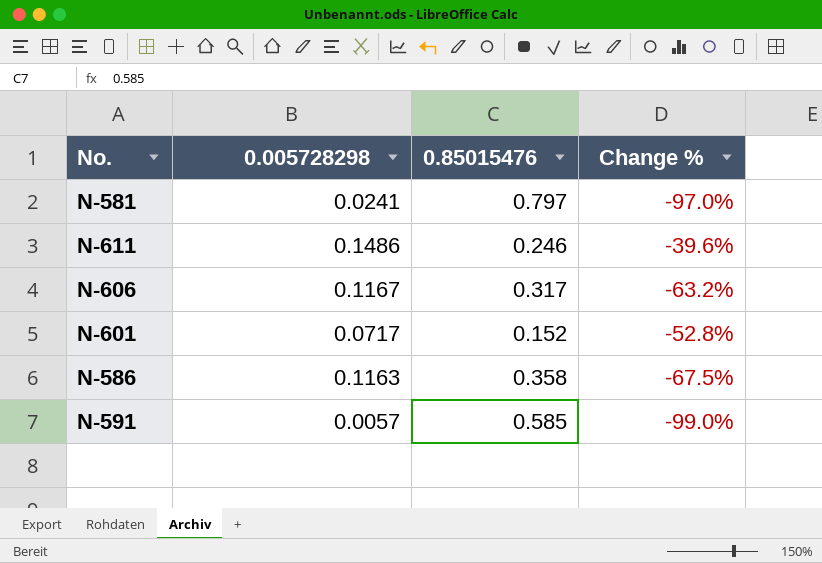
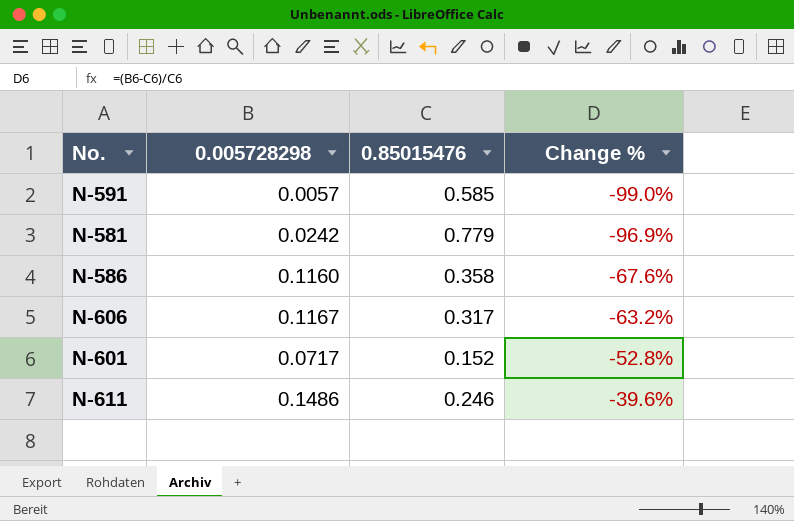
row order: none -> Change % ascending
N-581 | 0.005728298: 0.0241 -> 0.0242
N-581 | 0.85015476: 0.797 -> 0.779
N-581 | Change %: -97.0% -> -96.9%
N-586 | 0.005728298: 0.1163 -> 0.1160
N-586 | Change %: -67.5% -> -67.6%

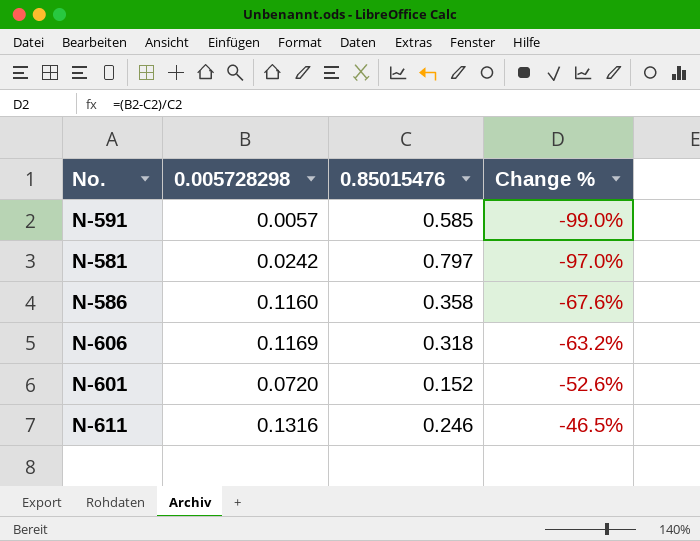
N-581 | 0.85015476: 0.779 -> 0.797
N-581 | Change %: -96.9% -> -97.0%
N-606 | 0.005728298: 0.1167 -> 0.1169
N-606 | 0.85015476: 0.317 -> 0.318
N-601 | 0.005728298: 0.0717 -> 0.0720
N-601 | Change %: -52.8% -> -52.6%
N-611 | 0.005728298: 0.1486 -> 0.1316
N-611 | Change %: -39.6% -> -46.5%

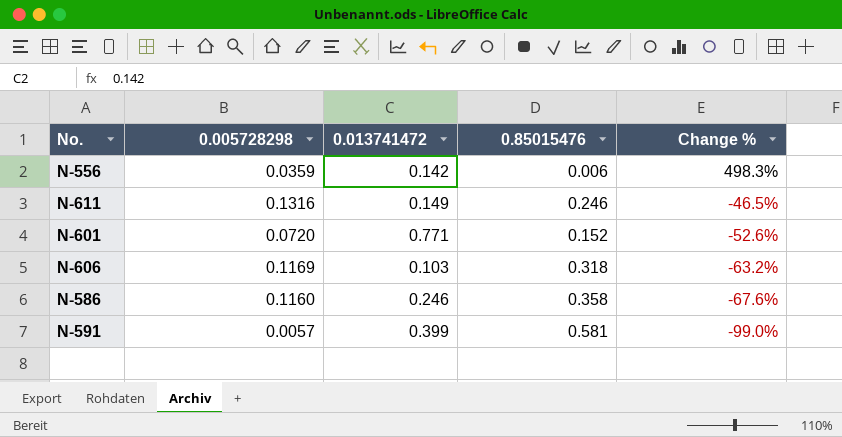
row order: Change % ascending -> Change % descending
column 0.013741472 | position: none -> 3
row N-581: 0.0242 | 0.797 | -97.0% -> none
row N-556: none -> 0.0359 | 0.142 | 0.006 | 498.3%
N-591 | 0.85015476: 0.585 -> 0.581

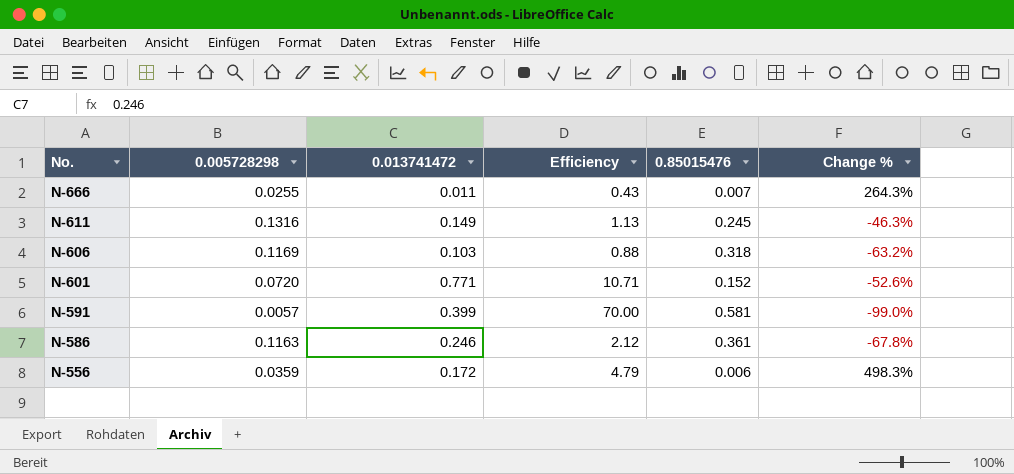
row order: Change % descending -> No. descending
column Efficiency | formula: none -> [0.013741472] / [0.005728298]
row N-666: none -> 0.0255 | 0.011 | 0.43 | 0.007 | 264.3%
N-611 | 0.85015476: 0.246 -> 0.245
N-611 | Change %: -46.5% -> -46.3%
N-586 | 0.005728298: 0.1160 -> 0.1163
N-586 | 0.85015476: 0.358 -> 0.361
N-586 | Change %: -67.6% -> -67.8%
N-556 | 0.013741472: 0.142 -> 0.172

